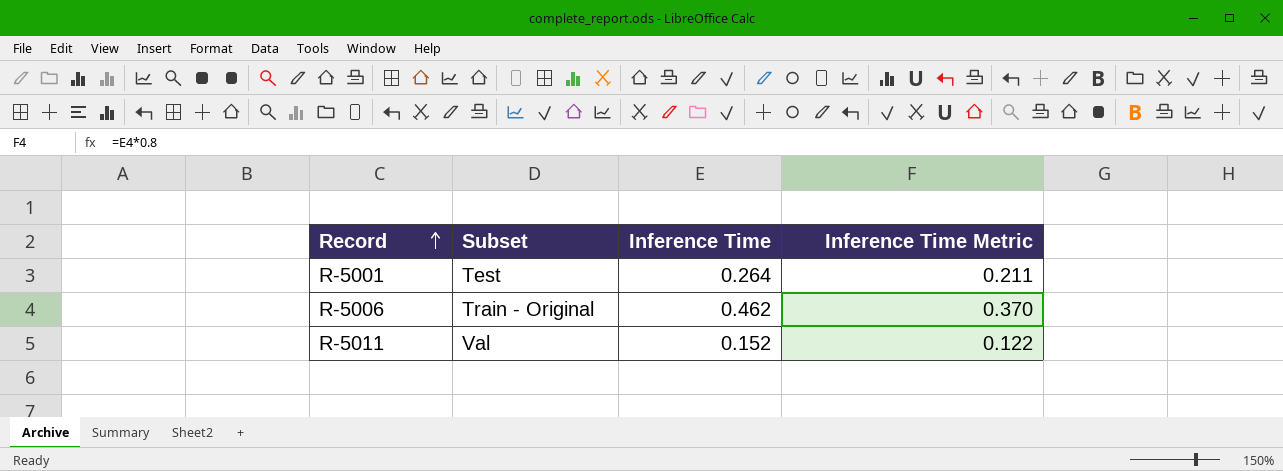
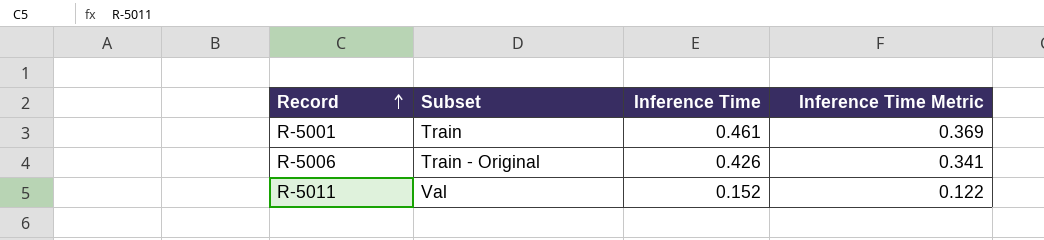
R-5001 | Subset: Test -> Train
R-5001 | Inference Time: 0.264 -> 0.461
R-5001 | Inference Time Metric: 0.211 -> 0.369
R-5006 | Inference Time: 0.462 -> 0.426
R-5006 | Inference Time Metric: 0.370 -> 0.341

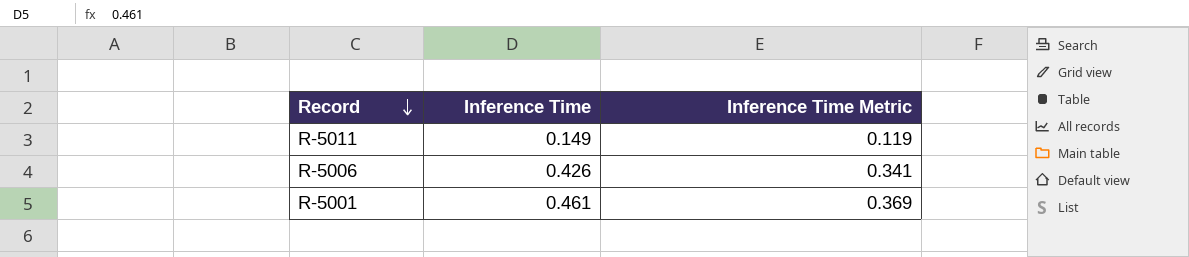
row order: Record ascending -> Record descending
column Subset | position: 2 -> none
R-5011 | Inference Time: 0.152 -> 0.149
R-5011 | Inference Time Metric: 0.122 -> 0.119

